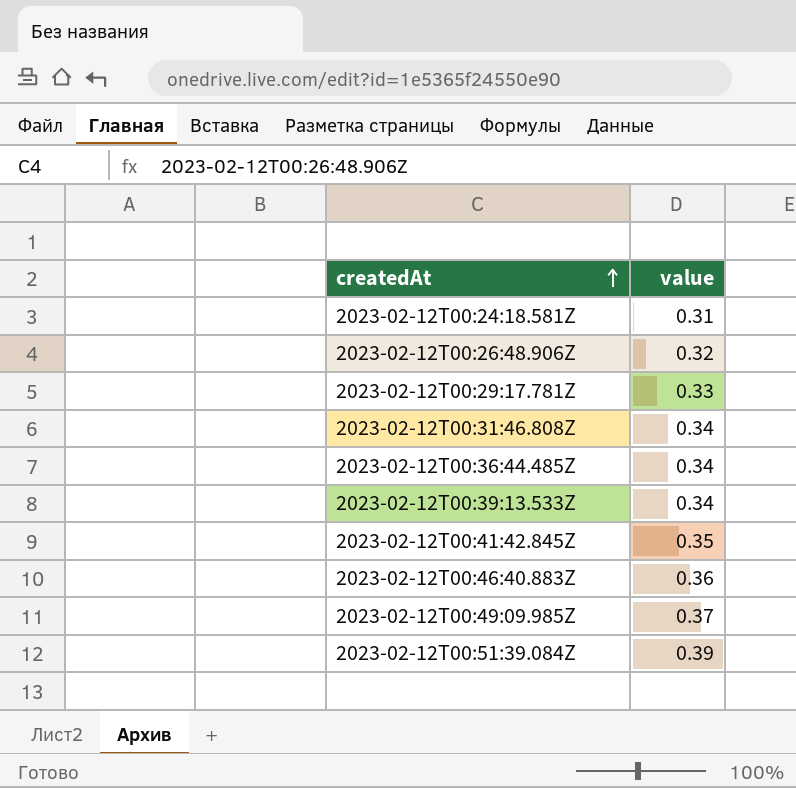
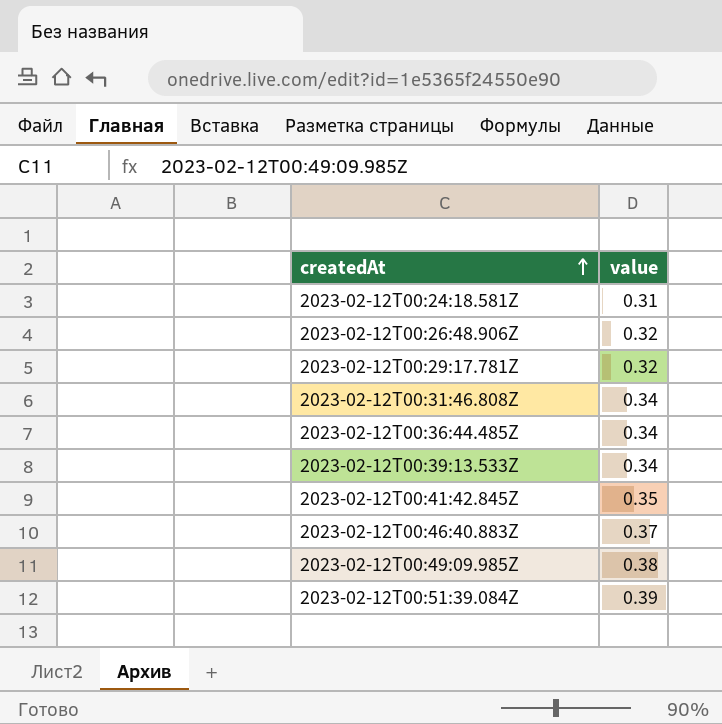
2023-02-12T00:29:17.781Z | value: 0.33 -> 0.32
2023-02-12T00:46:40.883Z | value: 0.36 -> 0.37
2023-02-12T00:49:09.985Z | value: 0.37 -> 0.38

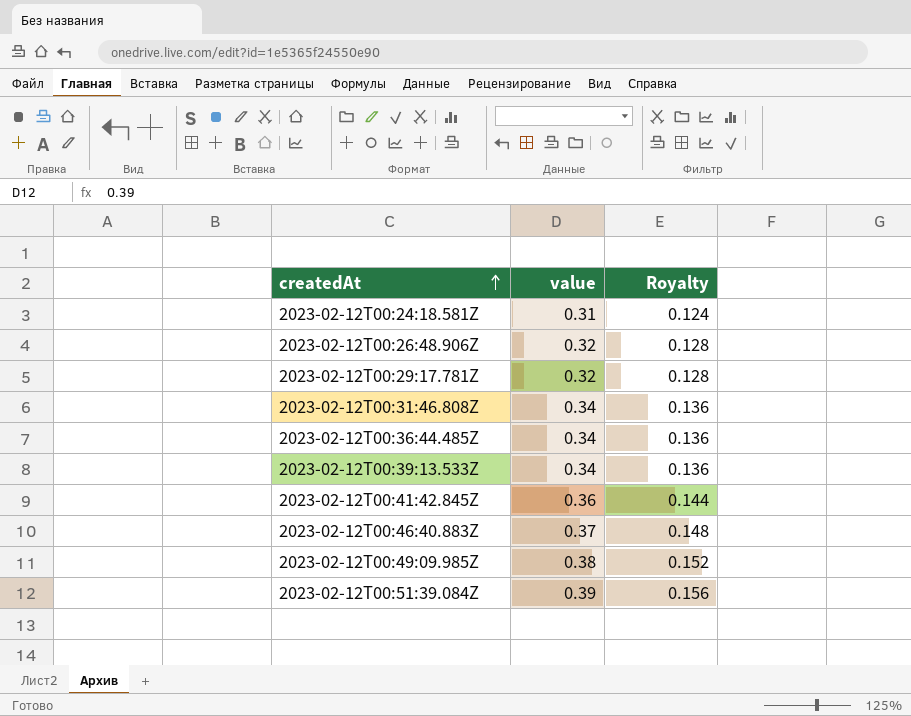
column Royalty | formula: none -> [value] * 0.4
2023-02-12T00:41:42.845Z | value: 0.35 -> 0.36

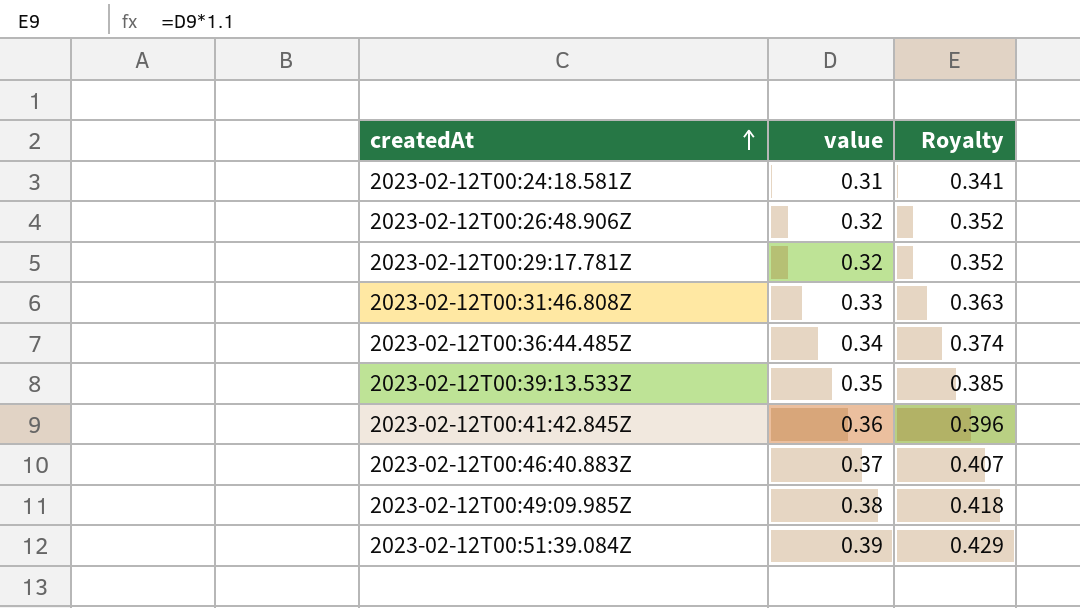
column Royalty | formula: [value] * 0.4 -> [value] * 1.1
2023-02-12T00:31:46.808Z | value: 0.34 -> 0.33
2023-02-12T00:39:13.533Z | value: 0.34 -> 0.35

